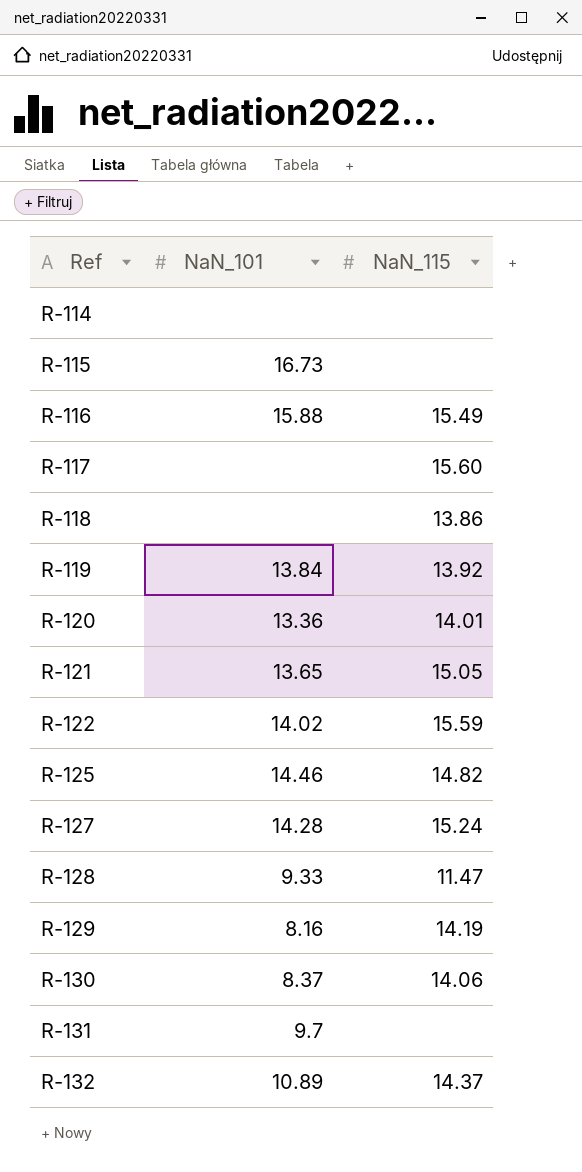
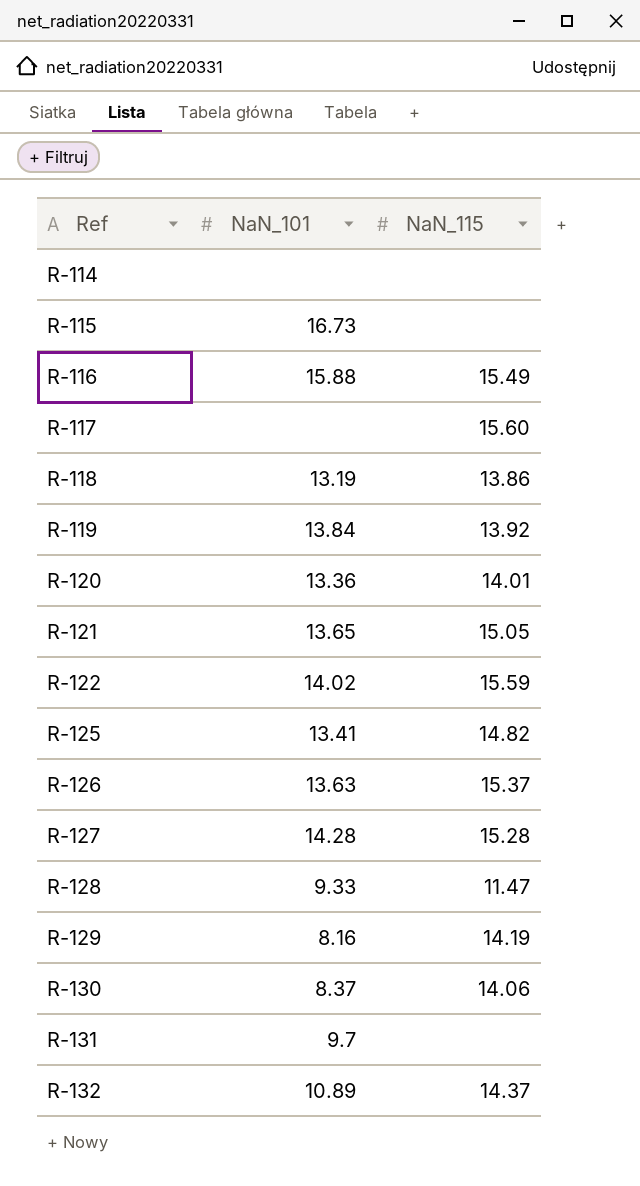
R-118 | NaN_101: none -> 13.19
R-125 | NaN_101: 14.46 -> 13.41
row R-126: none -> 13.63 | 15.37
R-127 | NaN_115: 15.24 -> 15.28

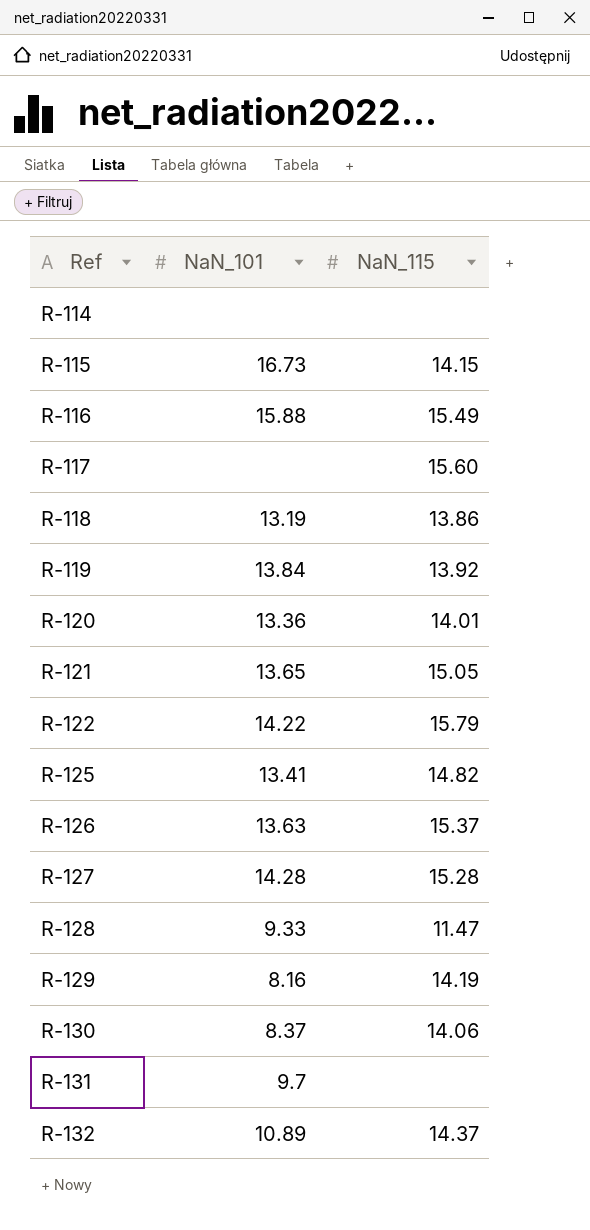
R-115 | NaN_115: none -> 14.15
R-122 | NaN_101: 14.02 -> 14.22
R-122 | NaN_115: 15.59 -> 15.79

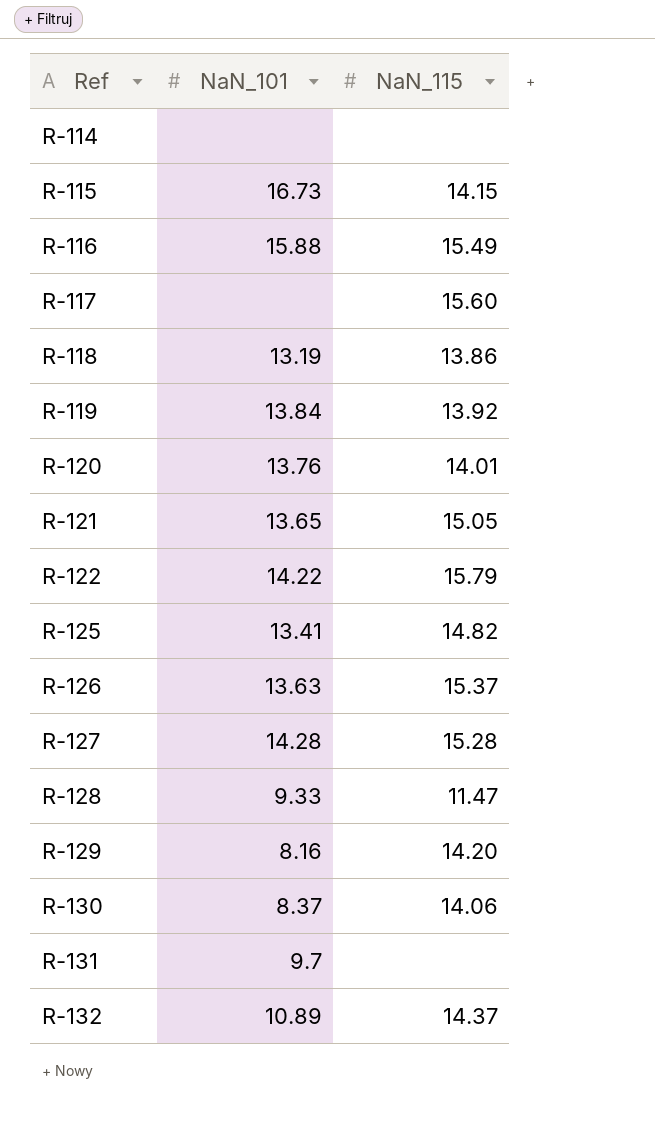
R-120 | NaN_101: 13.36 -> 13.76
R-129 | NaN_115: 14.19 -> 14.20

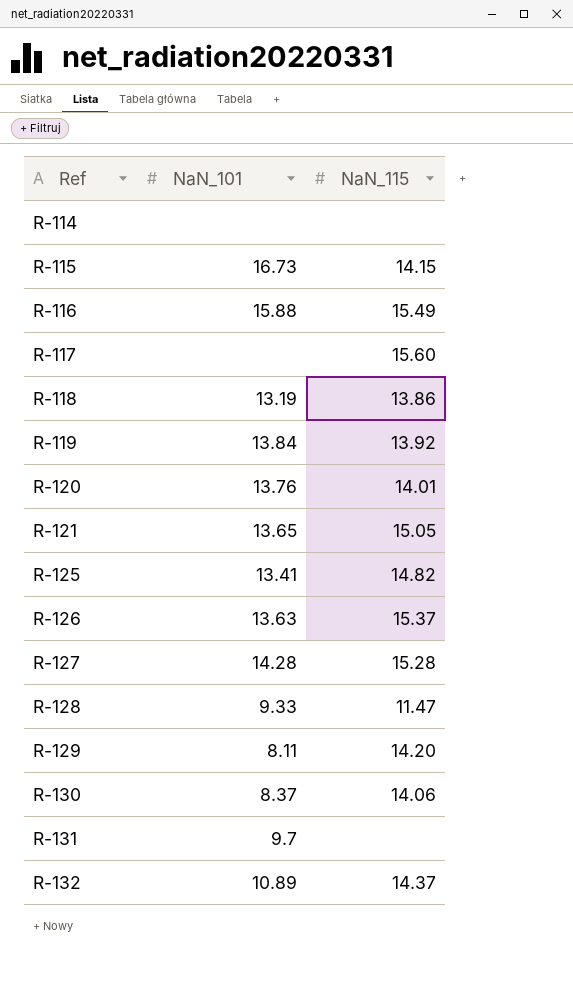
row R-122: 14.22 | 15.79 -> none
R-129 | NaN_101: 8.16 -> 8.11

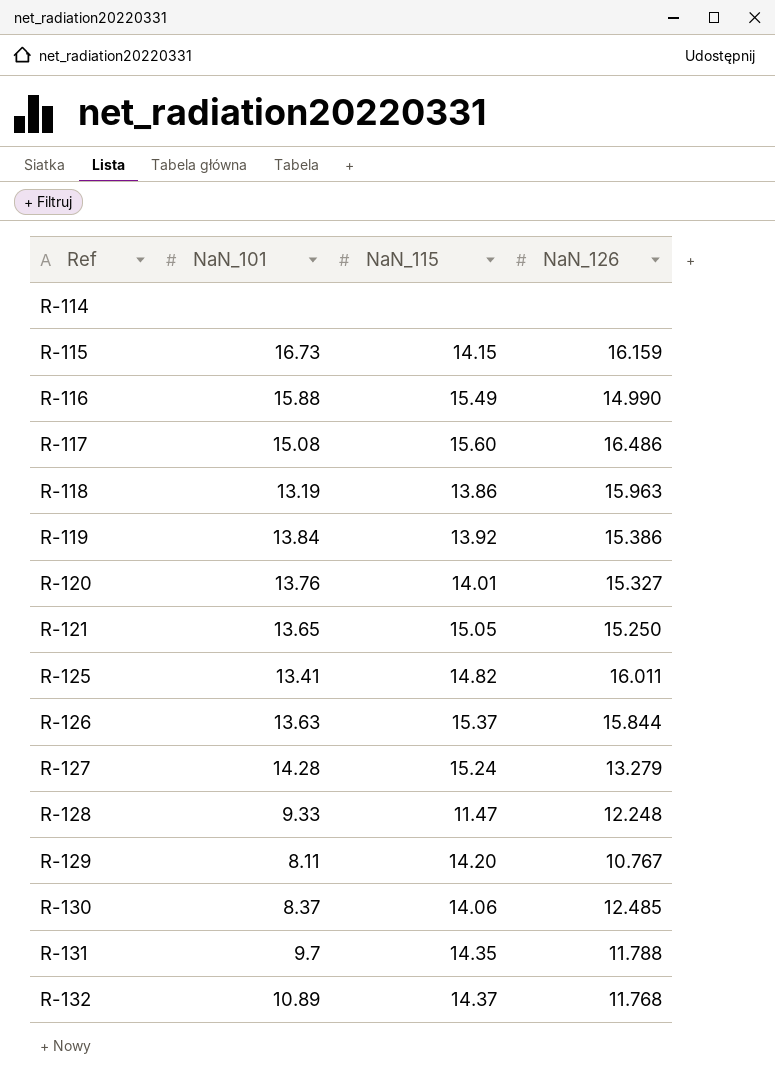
column NaN_126 | position: none -> 4
R-117 | NaN_101: none -> 15.08
R-127 | NaN_115: 15.28 -> 15.24
R-131 | NaN_115: none -> 14.35

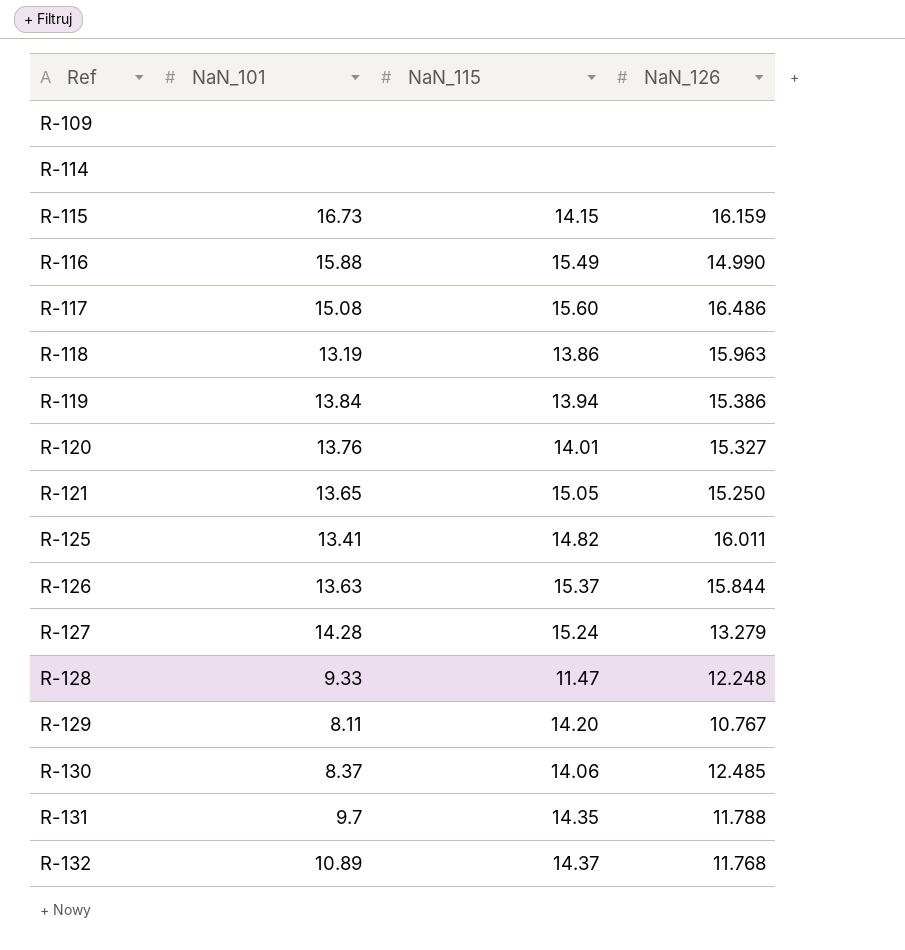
row R-109: none -> none | none | none
R-119 | NaN_115: 13.92 -> 13.94

